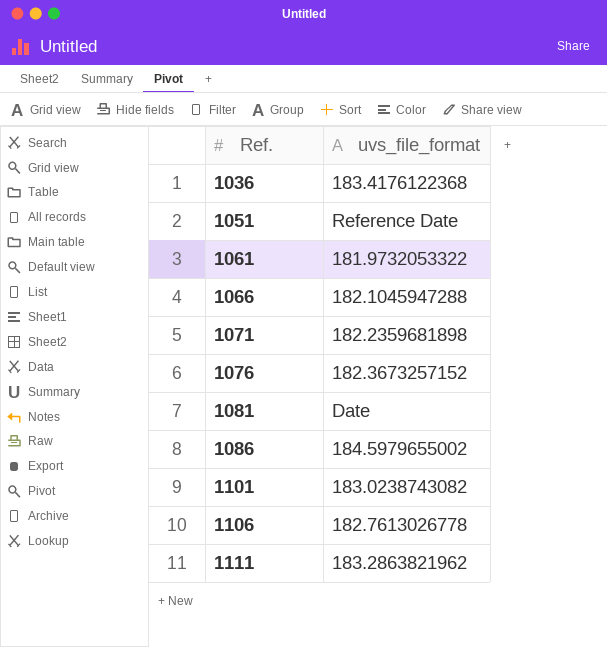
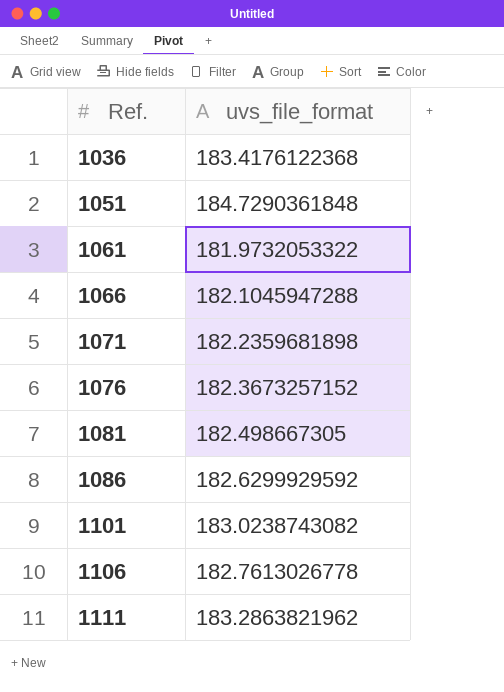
1051 | uvs_file_format: Reference Date -> 184.7290361848
1081 | uvs_file_format: Date -> 182.498667305
1086 | uvs_file_format: 184.5979655002 -> 182.6299929592

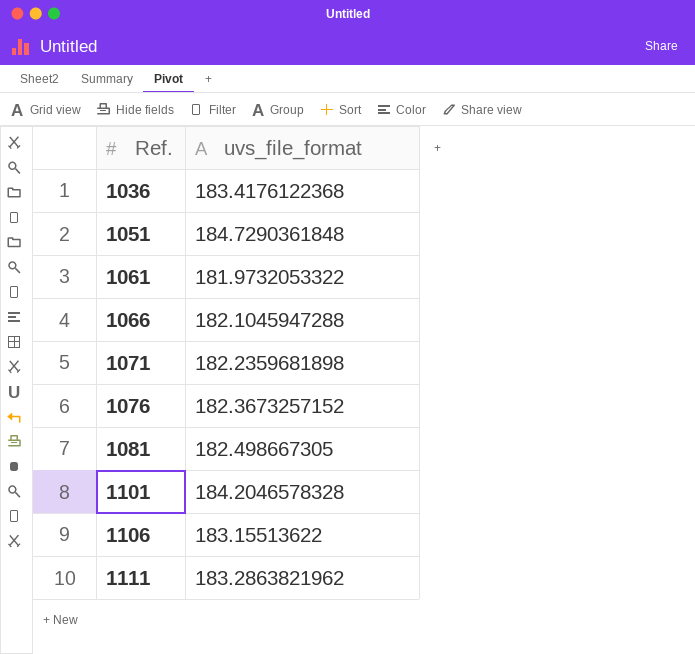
row 1086: 182.6299929592 -> none
1101 | uvs_file_format: 183.0238743082 -> 184.2046578328
1106 | uvs_file_format: 182.7613026778 -> 183.15513622

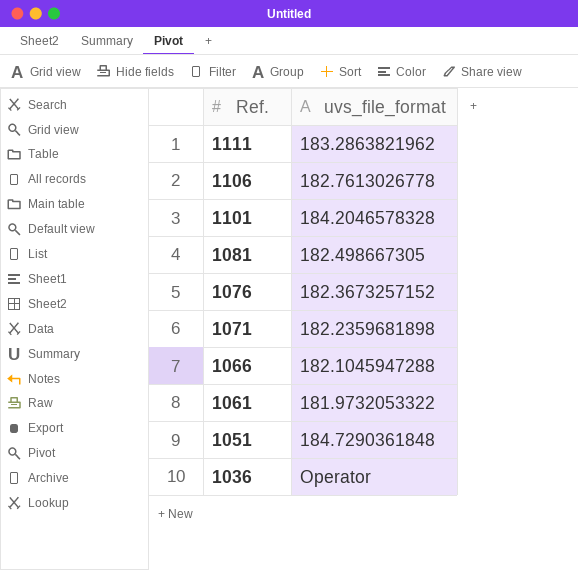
row order: Ref. ascending -> Ref. descending
1106 | uvs_file_format: 183.15513622 -> 182.7613026778
1036 | uvs_file_format: 183.4176122368 -> Operator

